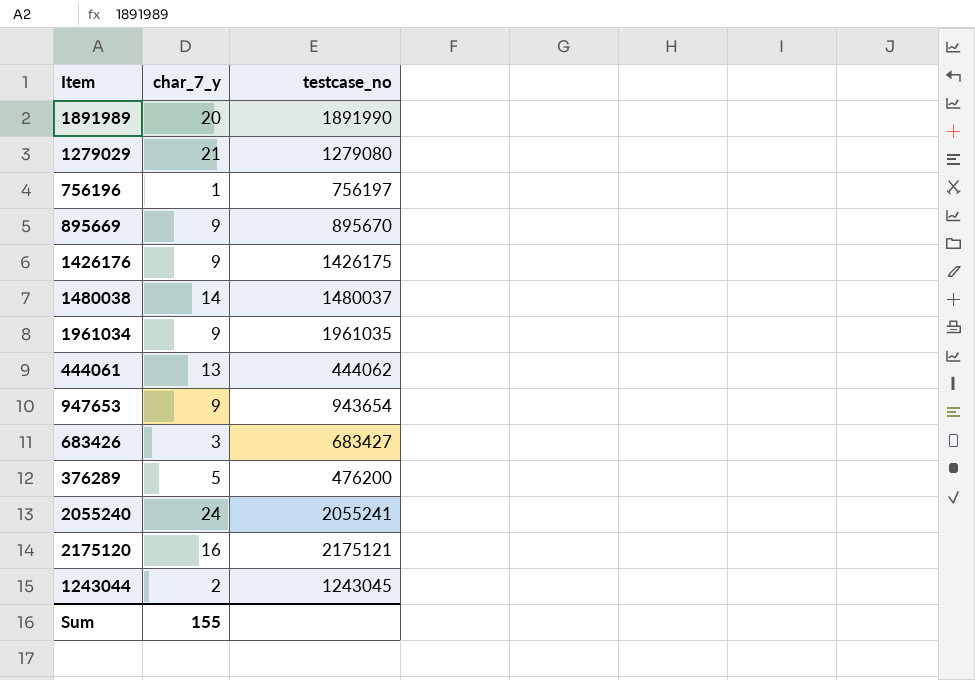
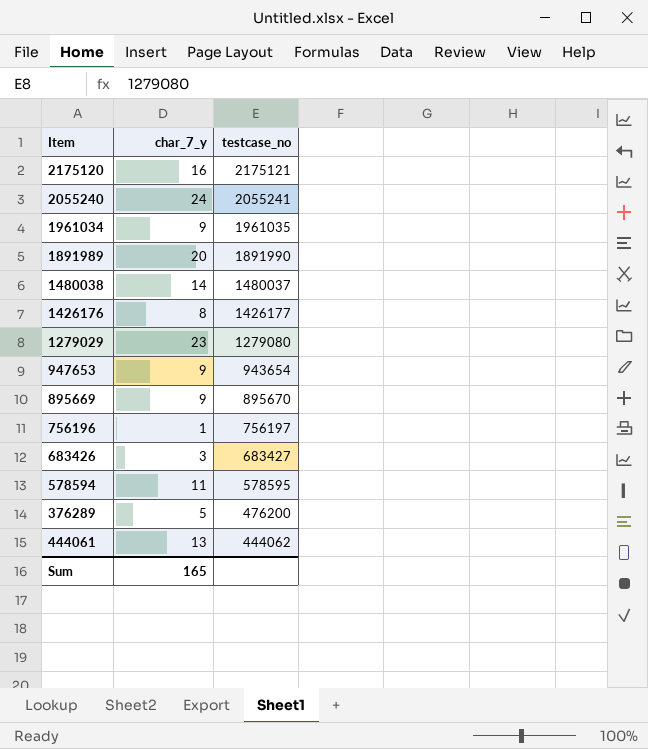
row order: none -> testcase_no descending
row 1243044: 2 | 1243045 -> none
1426176 | char_7_y: 9 -> 8
1426176 | testcase_no: 1426175 -> 1426177
1279029 | char_7_y: 21 -> 23
row 578594: none -> 11 | 578595
Sum | char_7_y: 155 -> 165

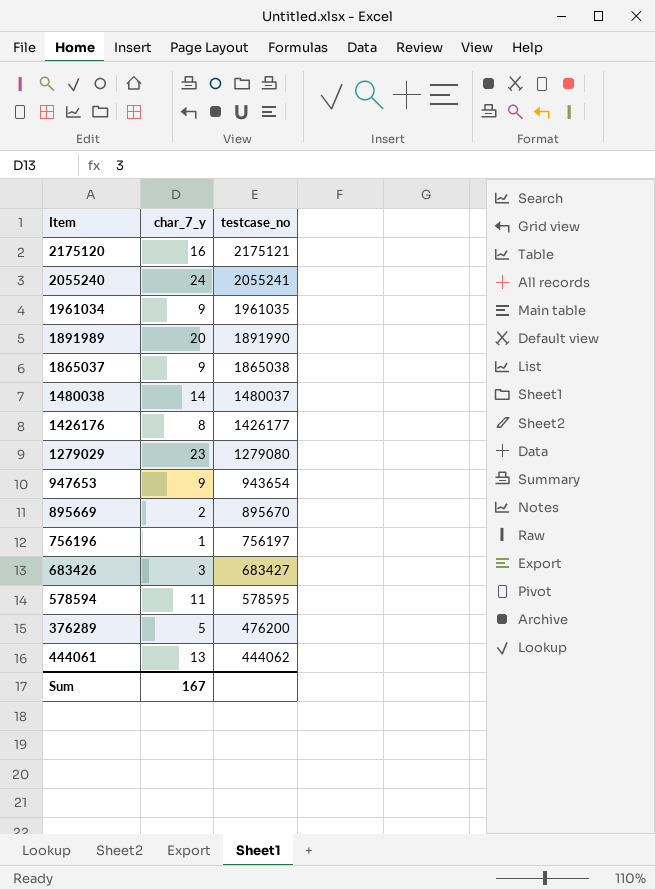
row 1865037: none -> 9 | 1865038
895669 | char_7_y: 9 -> 2
Sum | char_7_y: 165 -> 167

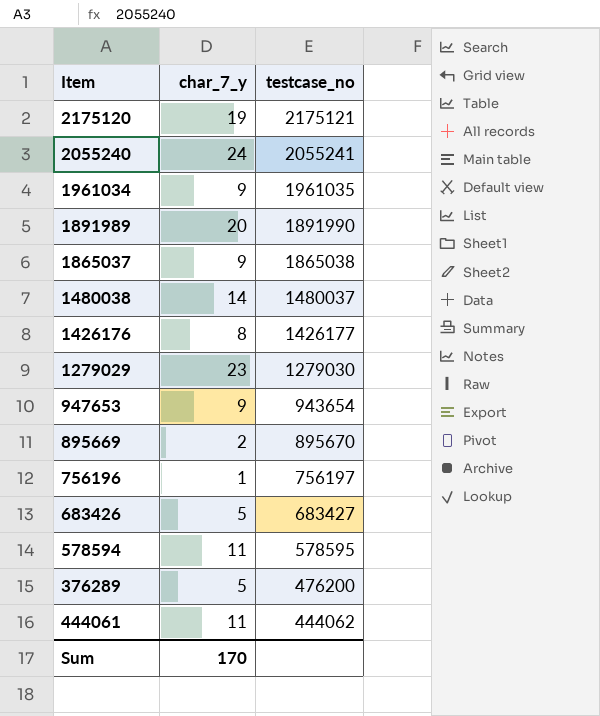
2175120 | char_7_y: 16 -> 19
1279029 | testcase_no: 1279080 -> 1279030
683426 | char_7_y: 3 -> 5
444061 | char_7_y: 13 -> 11
Sum | char_7_y: 167 -> 170

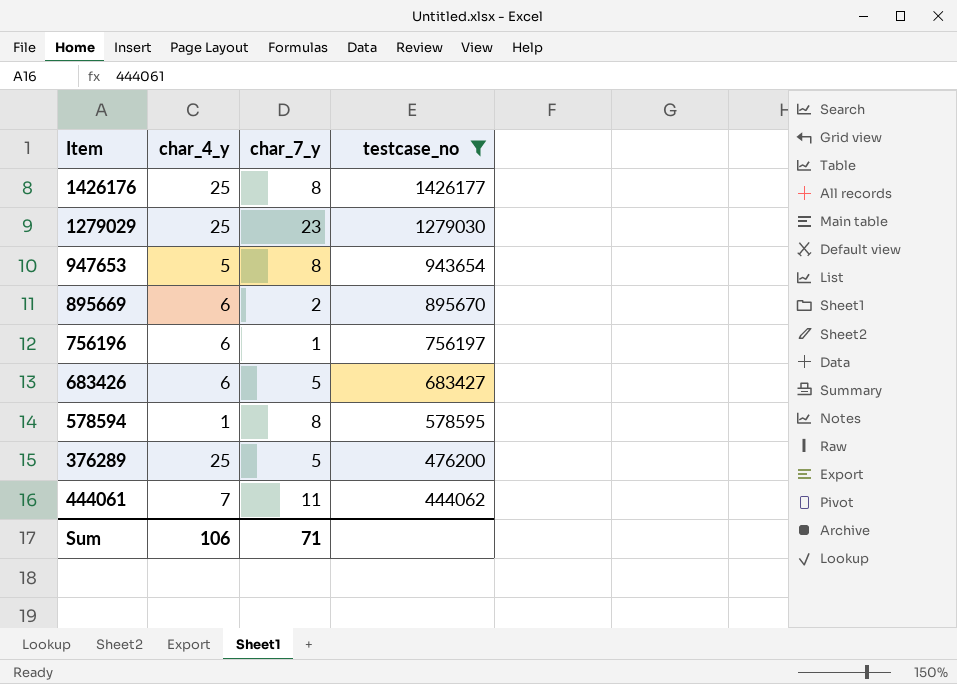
filter: none -> testcase_no <= 1426177
column char_4_y | position: none -> 2
947653 | char_7_y: 9 -> 8
578594 | char_7_y: 11 -> 8
Sum | char_7_y: 170 -> 71

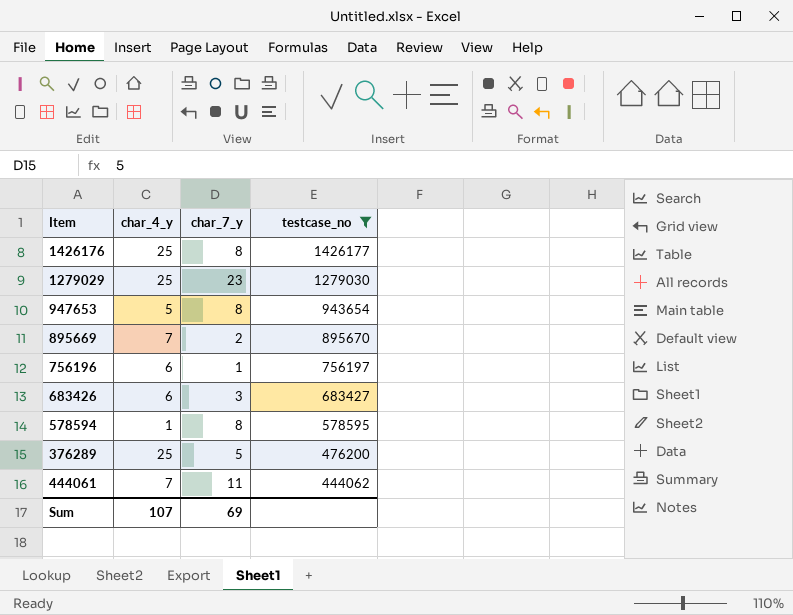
895669 | char_4_y: 6 -> 7
683426 | char_7_y: 5 -> 3
Sum | char_4_y: 106 -> 107
Sum | char_7_y: 71 -> 69

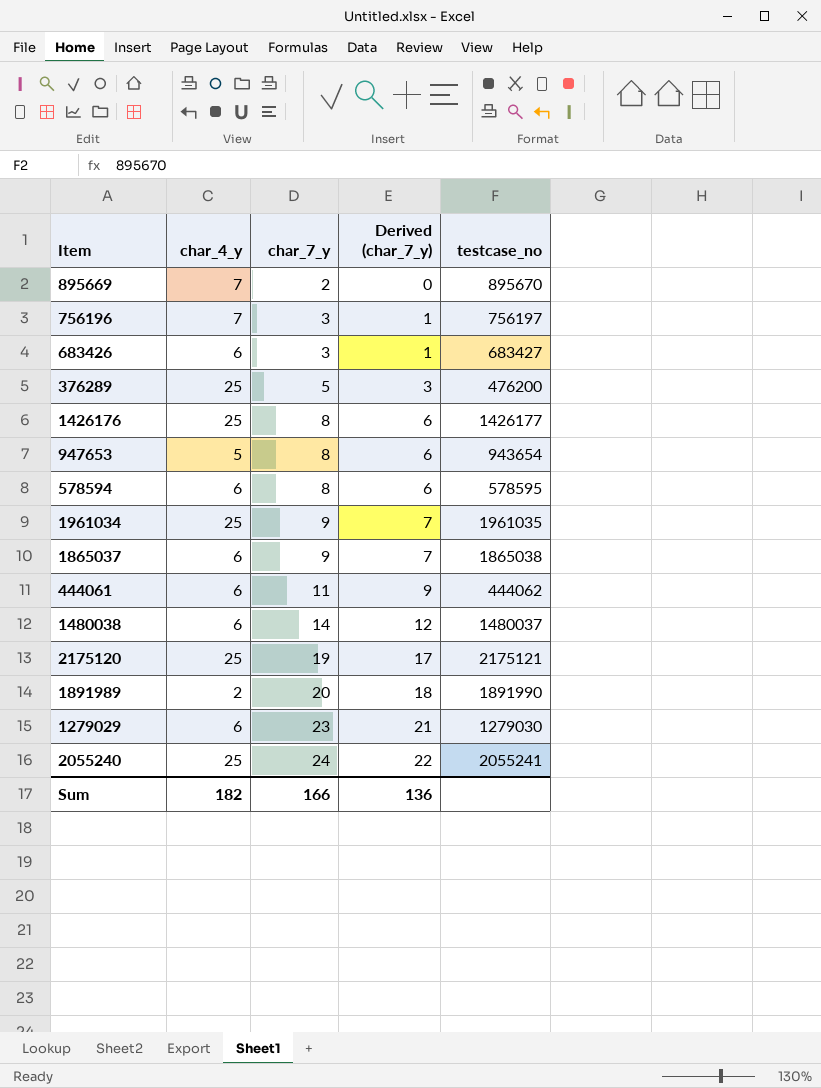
filter: testcase_no <= 1426177 -> none
row order: testcase_no descending -> char_7_y ascending
column Derived (char_7_y) | formula: none -> [char_7_y] - 2
756196 | char_4_y: 6 -> 7
756196 | char_7_y: 1 -> 3
578594 | char_4_y: 1 -> 6
444061 | char_4_y: 7 -> 6
1279029 | char_4_y: 25 -> 6
Sum | char_4_y: 107 -> 182
Sum | char_7_y: 69 -> 166

